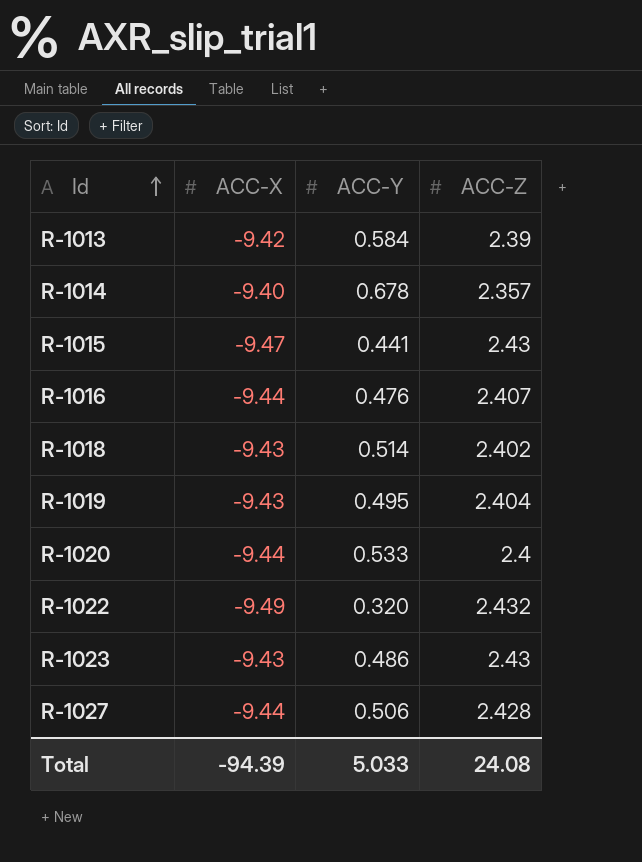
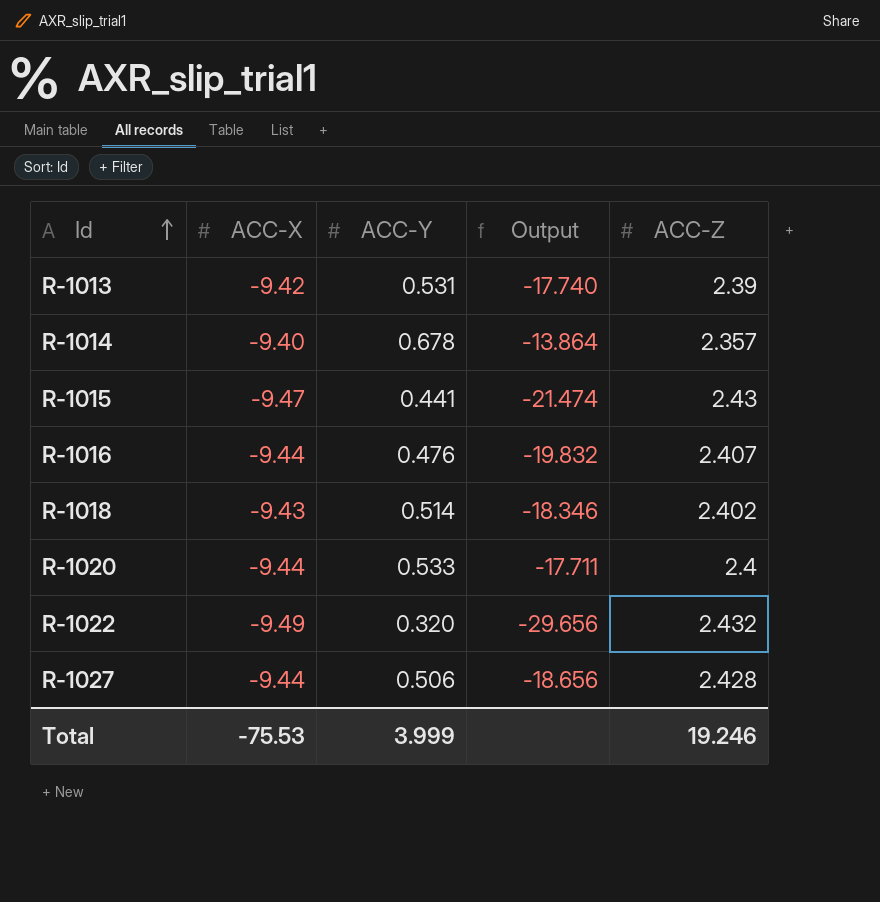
column Output | formula: none -> [ACC-X] / [ACC-Y]
row R-1019: -9.43 | 0.495 | 2.404 -> none
row R-1023: -9.43 | 0.486 | 2.43 -> none
R-1013 | ACC-Y: 0.584 -> 0.531
Total | ACC-X: -94.39 -> -75.53
Total | ACC-Y: 5.033 -> 3.999
Total | ACC-Z: 24.08 -> 19.246

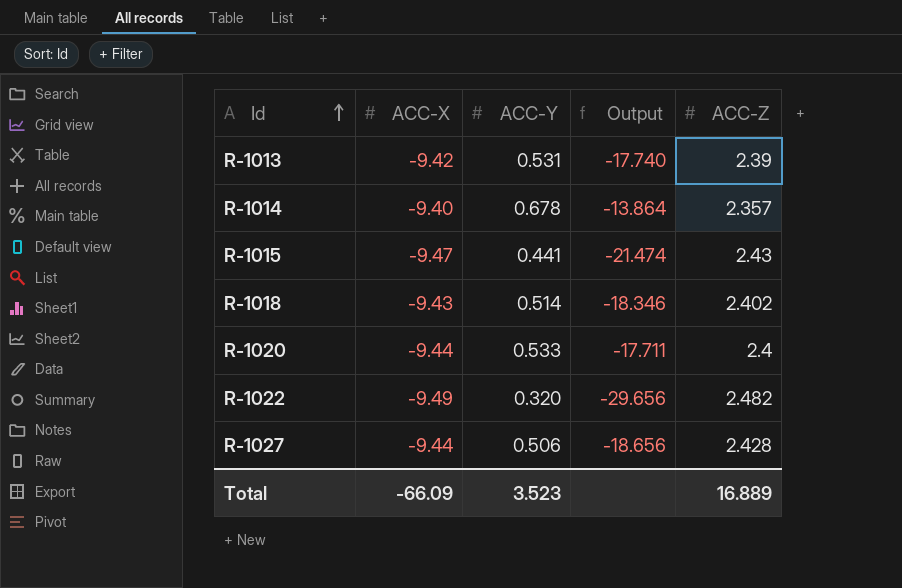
row R-1016: -9.44 | 0.476 | -19.832 | 2.407 -> none
R-1022 | ACC-Z: 2.432 -> 2.482
Total | ACC-X: -75.53 -> -66.09
Total | ACC-Y: 3.999 -> 3.523
Total | ACC-Z: 19.246 -> 16.889

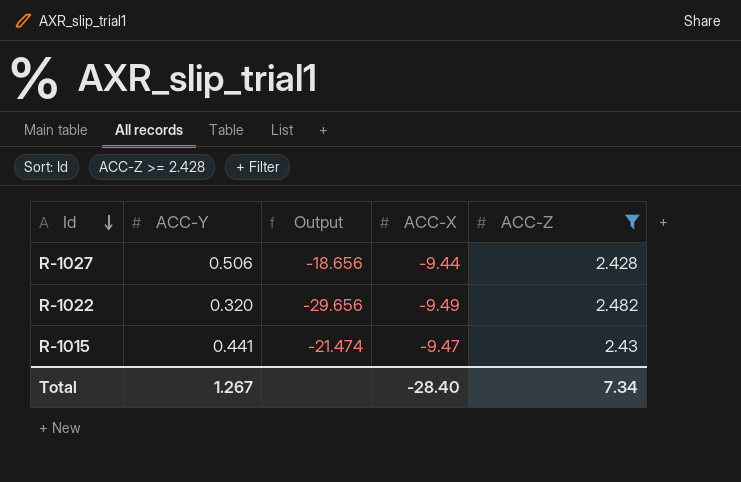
filter: none -> ACC-Z >= 2.428
row order: Id ascending -> Id descending
column ACC-X | position: 2 -> 4
Total | ACC-Y: 3.523 -> 1.267
Total | ACC-X: -66.09 -> -28.40
Total | ACC-Z: 16.889 -> 7.34

